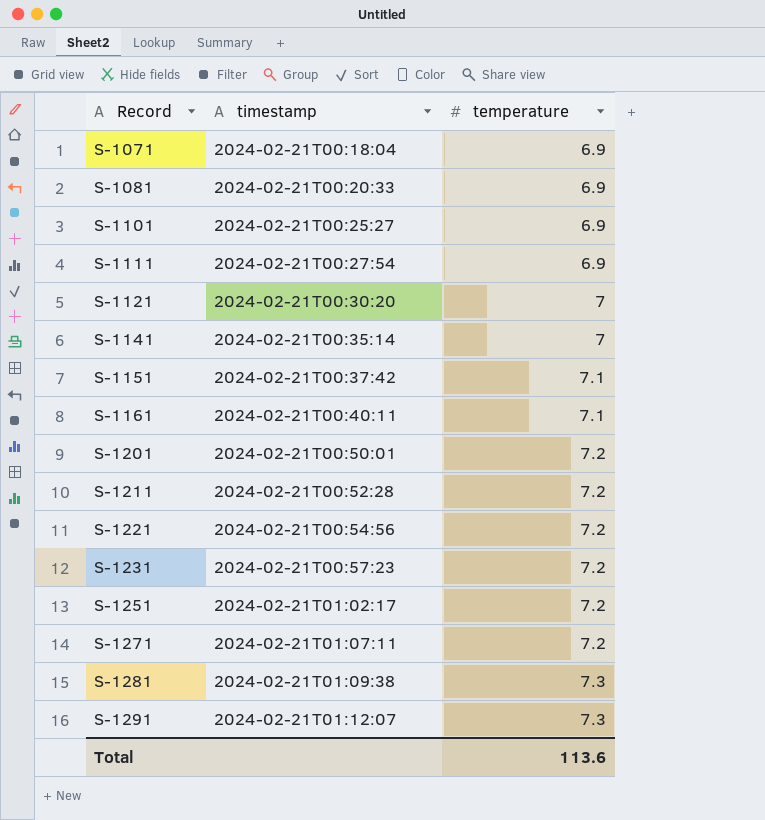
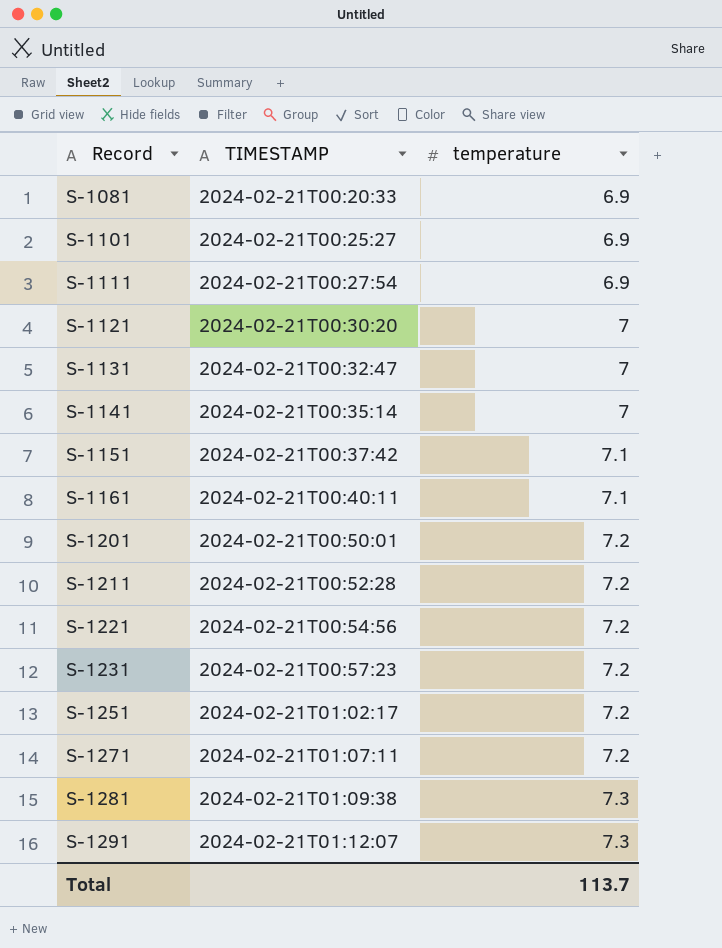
column name: timestamp -> TIMESTAMP
row S-1071: 2024-02-21T00:18:04 | 6.9 -> none
row S-1131: none -> 2024-02-21T00:32:47 | 7
Total | temperature: 113.6 -> 113.7

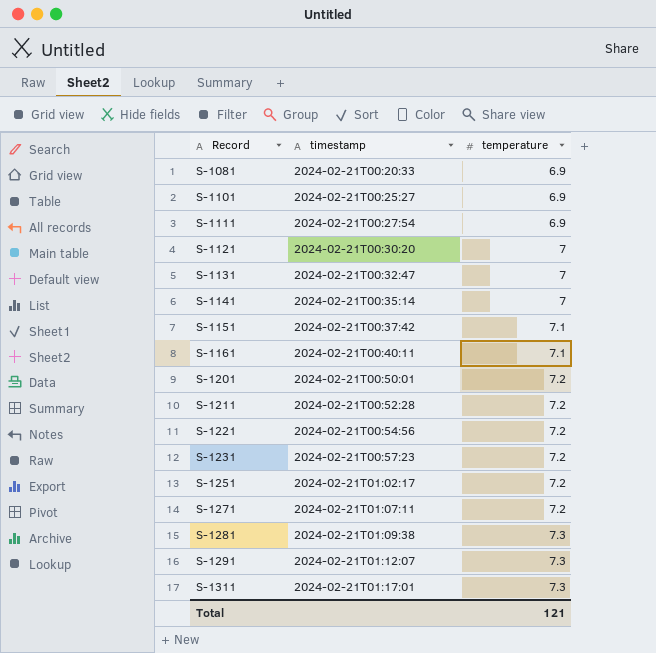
column name: TIMESTAMP -> timestamp
row S-1311: none -> 2024-02-21T01:17:01 | 7.3
Total | temperature: 113.7 -> 121

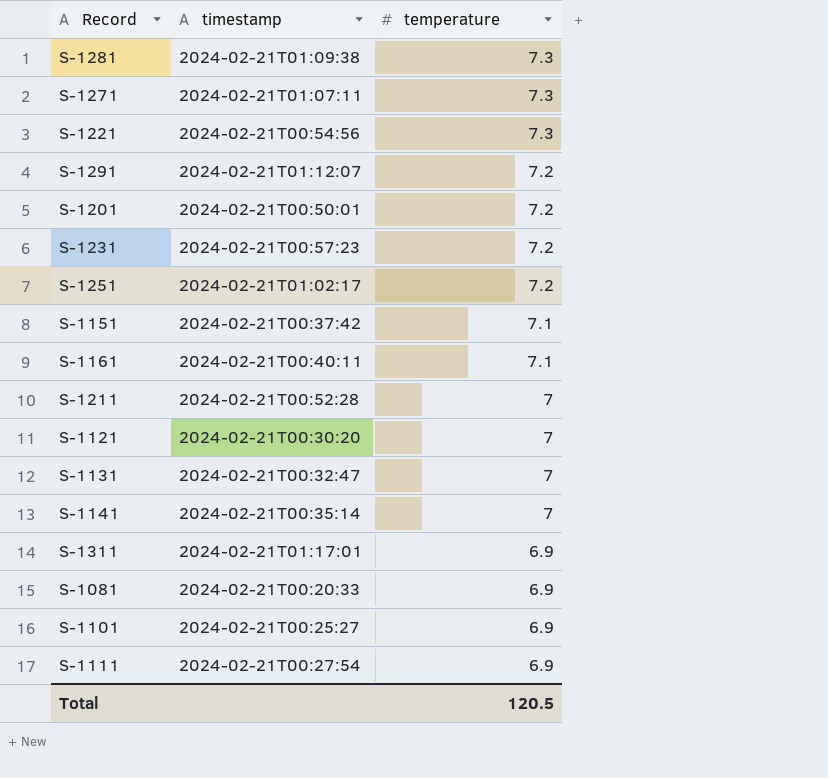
row order: Record ascending -> temperature descending
S-1271 | temperature: 7.2 -> 7.3
S-1221 | temperature: 7.2 -> 7.3
S-1291 | temperature: 7.3 -> 7.2
S-1211 | temperature: 7.2 -> 7
S-1311 | temperature: 7.3 -> 6.9
Total | temperature: 121 -> 120.5

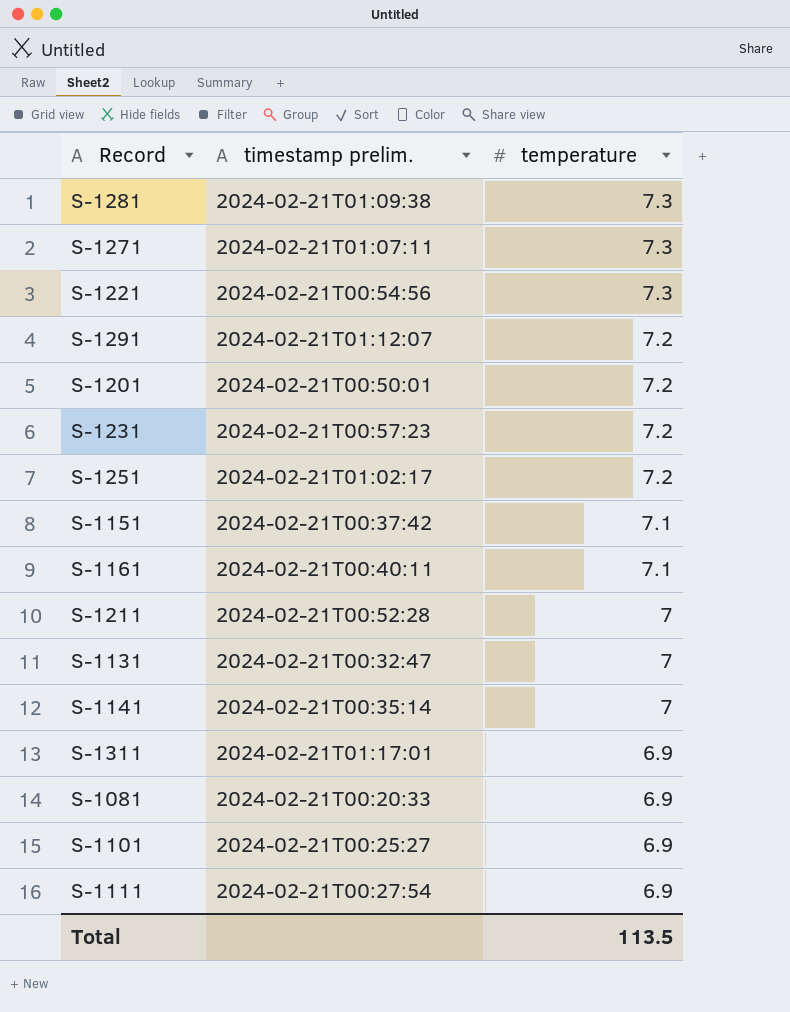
column name: timestamp -> timestamp prelim.
row S-1121: 2024-02-21T00:30:20 | 7 -> none
Total | temperature: 120.5 -> 113.5

